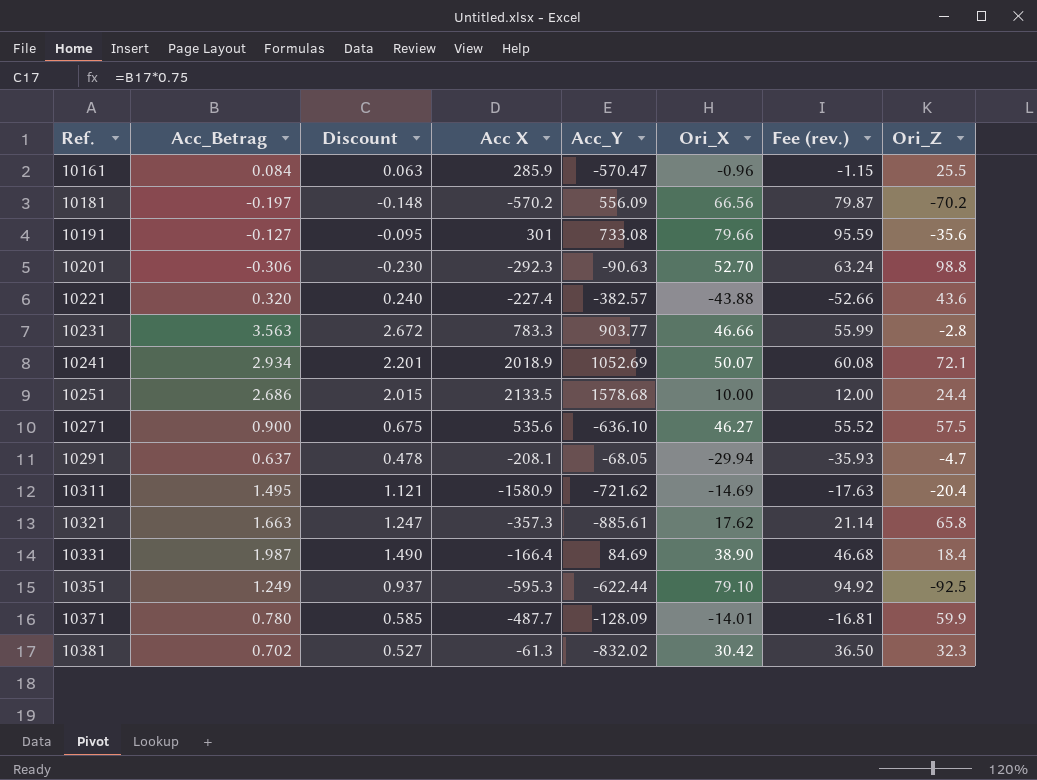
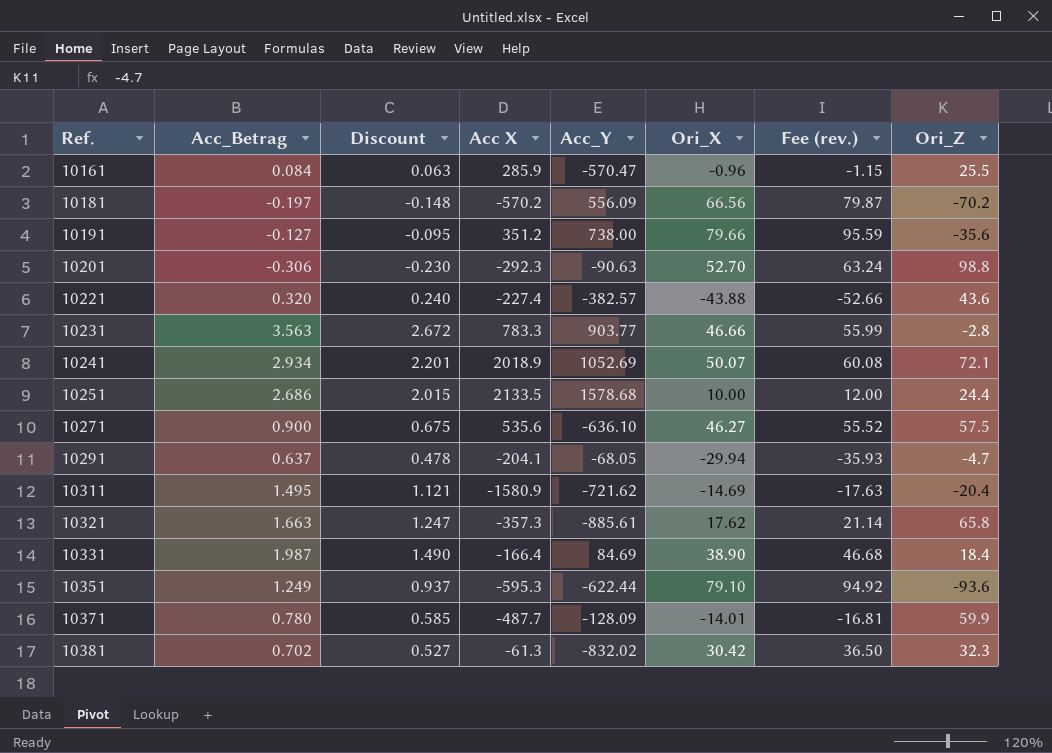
10191 | Acc X: 301 -> 351.2
10191 | Acc_Y: 733.08 -> 738.00
10291 | Acc X: -208.1 -> -204.1
10351 | Ori_Z: -92.5 -> -93.6

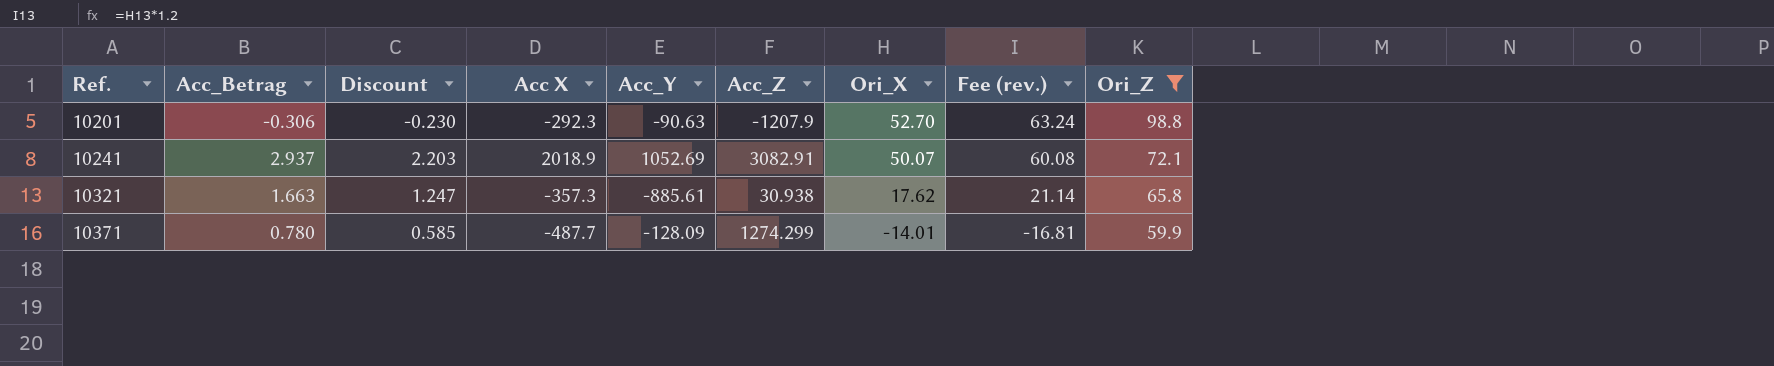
filter: none -> Ori_Z >= 59.9
column Acc_Z | position: none -> 6
10241 | Acc_Betrag: 2.934 -> 2.937
10241 | Discount: 2.201 -> 2.203

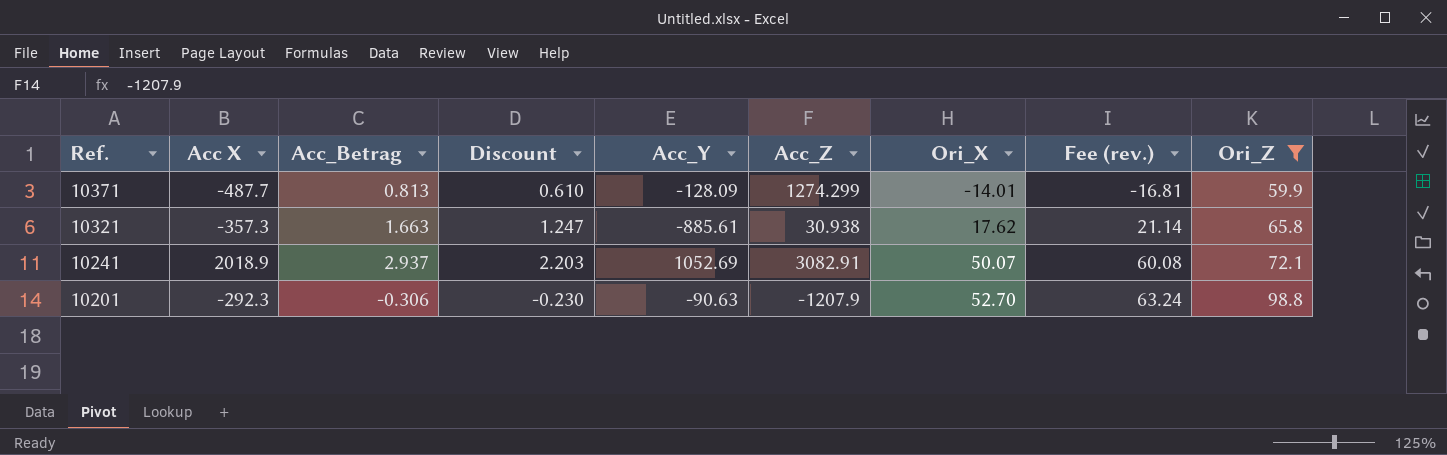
row order: Ref. ascending -> Ref. descending
column Acc X | position: 4 -> 2
10371 | Acc_Betrag: 0.780 -> 0.813
10371 | Discount: 0.585 -> 0.610

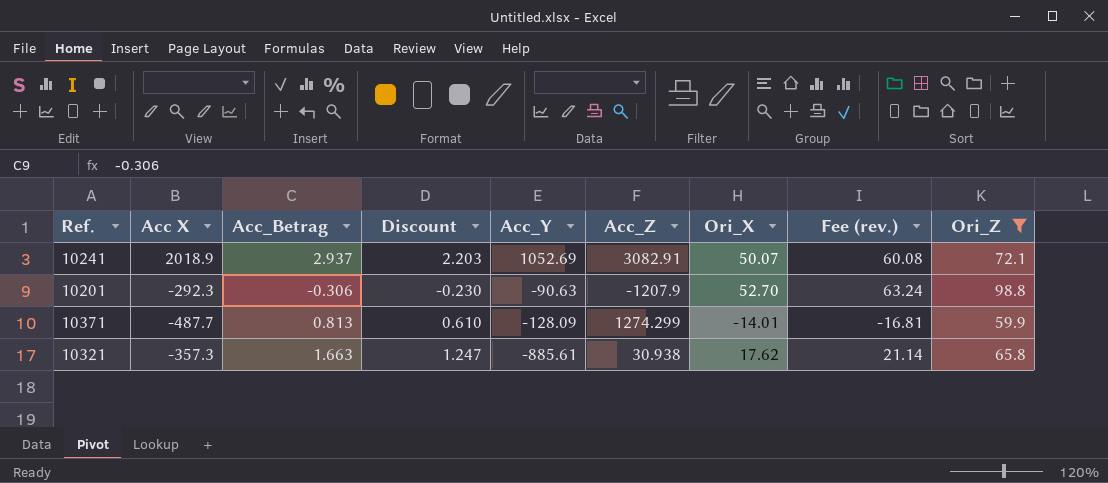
row order: Ref. descending -> Acc_Y descending

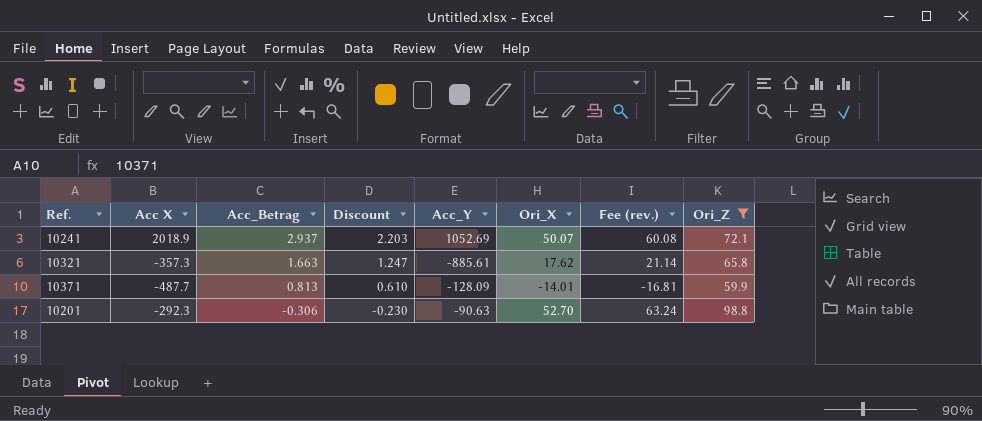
row order: Acc_Y descending -> Acc_Betrag descending
column Acc_Z | position: 6 -> none

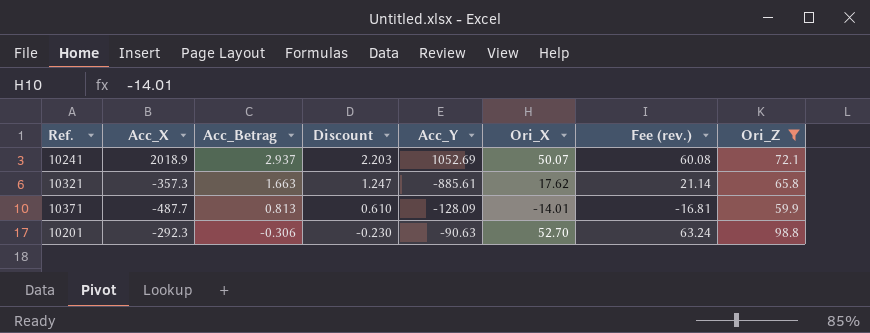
column name: Acc X -> Acc_X

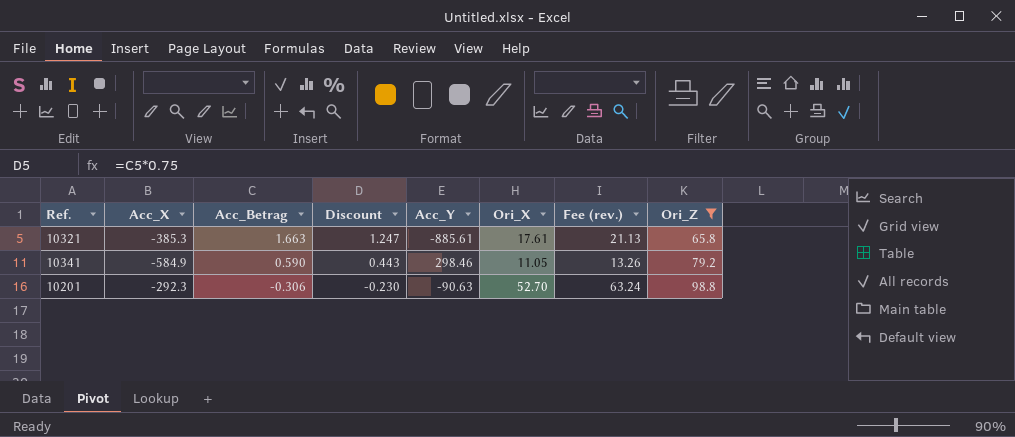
row 10241: 2018.9 | 2.937 | 2.203 | 1052.69 | 50.07 | 60.08 | 72.1 -> none
row 10371: -487.7 | 0.813 | 0.610 | -128.09 | -14.01 | -16.81 | 59.9 -> none
10321 | Acc_X: -357.3 -> -385.3
10321 | Ori_X: 17.62 -> 17.61
10321 | Fee (rev.): 21.14 -> 21.13
row 10341: none -> -584.9 | 0.590 | 0.443 | 298.46 | 11.05 | 13.26 | 79.2

